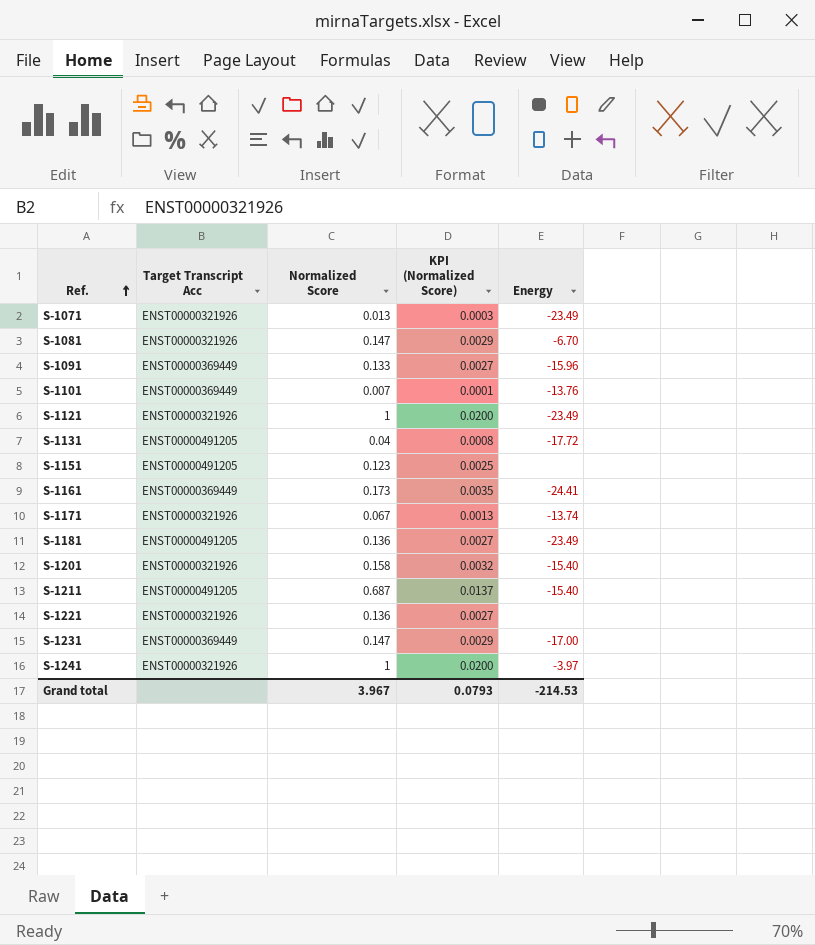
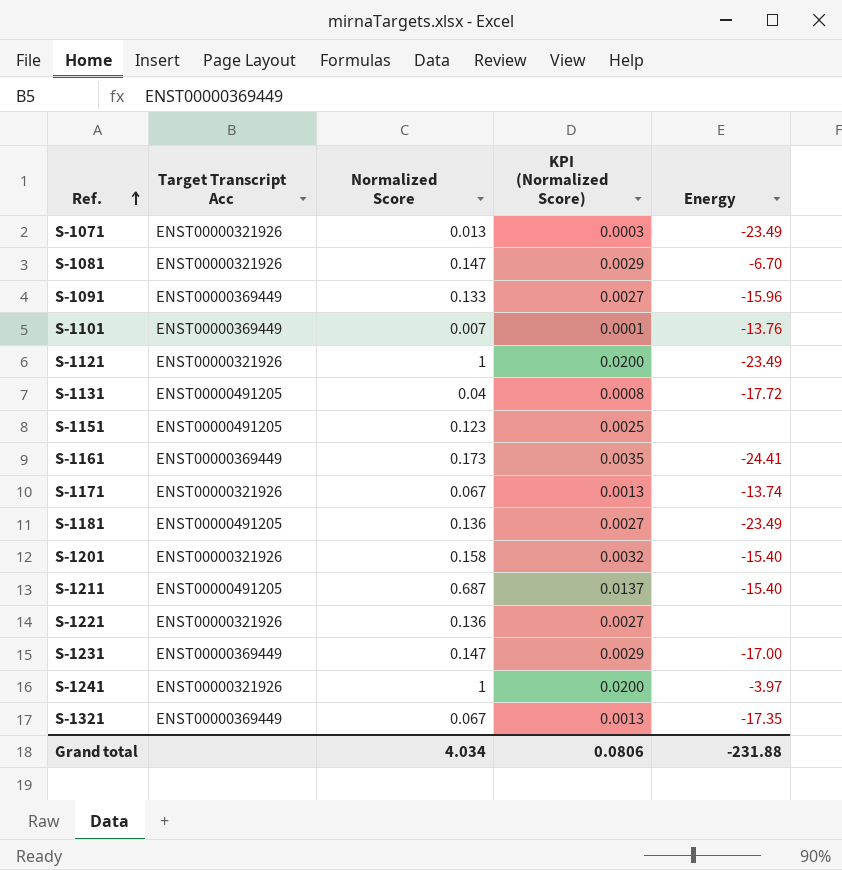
row S-1321: none -> ENST00000369449 | 0.067 | 0.0013 | -17.35
Grand total | Normalized Score: 3.967 -> 4.034
Grand total | KPI (Normalized Score): 0.0793 -> 0.0806
Grand total | Energy: -214.53 -> -231.88

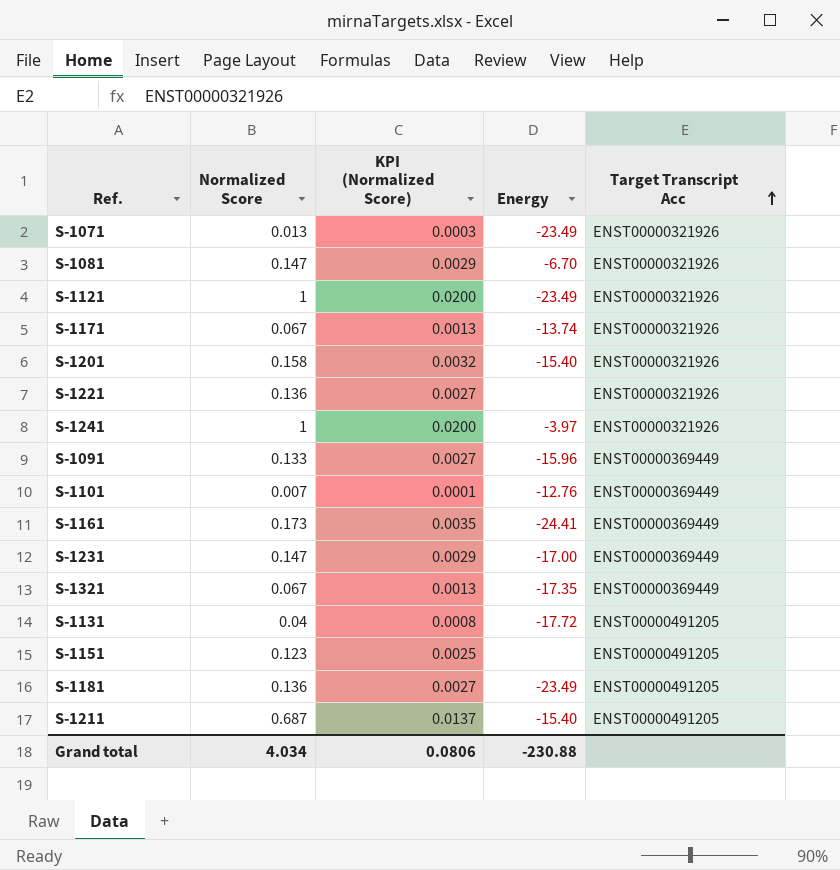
row order: Ref. ascending -> Target Transcript Acc ascending
column Target Transcript Acc | position: 2 -> 5
S-1101 | Energy: -13.76 -> -12.76
Grand total | Energy: -231.88 -> -230.88

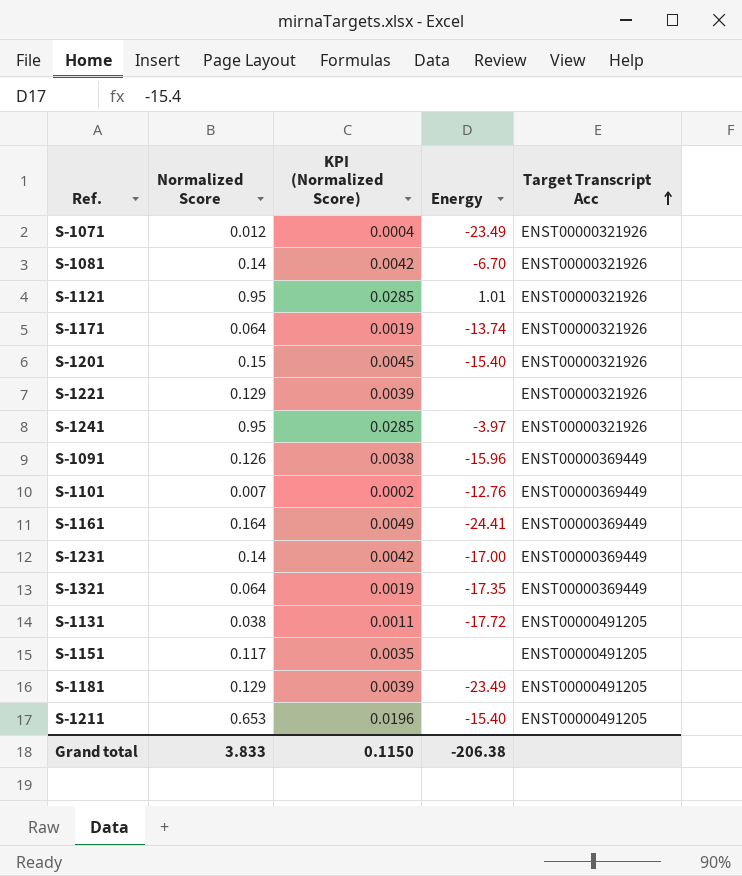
column KPI (Normalized Score) | formula: [Normalized Score] * 0.02 -> [Normalized Score] * 0.03
S-1071 | Normalized Score: 0.013 -> 0.012
S-1081 | Normalized Score: 0.147 -> 0.14
S-1121 | Normalized Score: 1 -> 0.95
S-1121 | Energy: -23.49 -> 1.01
S-1171 | Normalized Score: 0.067 -> 0.064
S-1201 | Normalized Score: 0.158 -> 0.15
S-1221 | Normalized Score: 0.136 -> 0.129
S-1241 | Normalized Score: 1 -> 0.95
S-1091 | Normalized Score: 0.133 -> 0.126
S-1161 | Normalized Score: 0.173 -> 0.164
S-1231 | Normalized Score: 0.147 -> 0.14
S-1321 | Normalized Score: 0.067 -> 0.064
S-1131 | Normalized Score: 0.04 -> 0.038
S-1151 | Normalized Score: 0.123 -> 0.117
S-1181 | Normalized Score: 0.136 -> 0.129
S-1211 | Normalized Score: 0.687 -> 0.653
Grand total | Normalized Score: 4.034 -> 3.833
Grand total | KPI (Normalized Score): 0.0806 -> 0.1150
Grand total | Energy: -230.88 -> -206.38

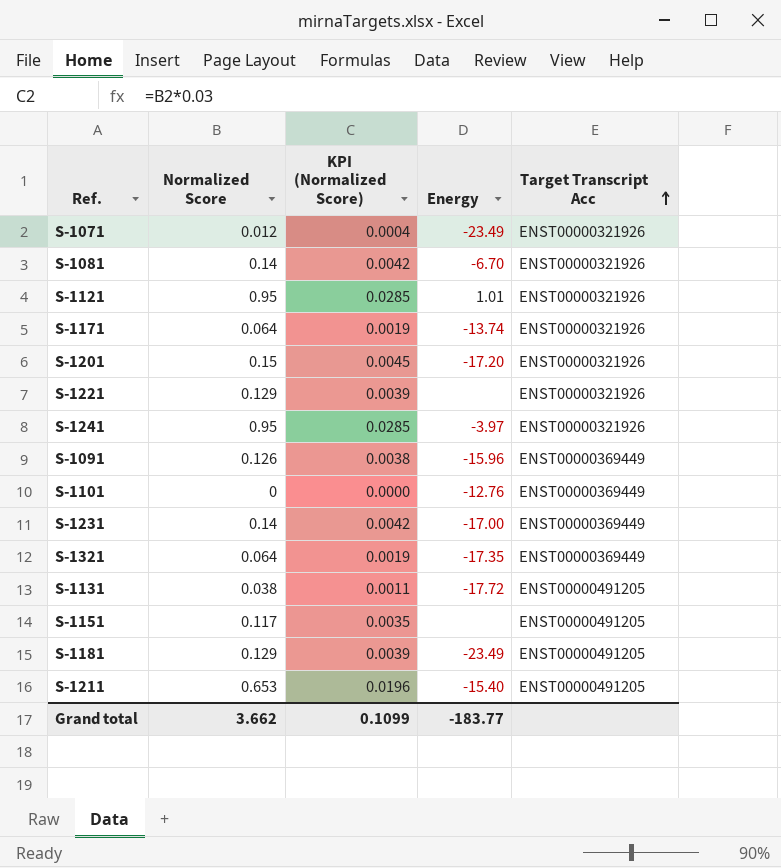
row S-1161: 0.164 | 0.0049 | -24.41 | ENST00000369449 -> none
S-1201 | Energy: -15.40 -> -17.20
S-1101 | Normalized Score: 0.007 -> 0
S-1101 | KPI (Normalized Score): 0.0002 -> 0.0000
Grand total | Normalized Score: 3.833 -> 3.662
Grand total | KPI (Normalized Score): 0.1150 -> 0.1099
Grand total | Energy: -206.38 -> -183.77

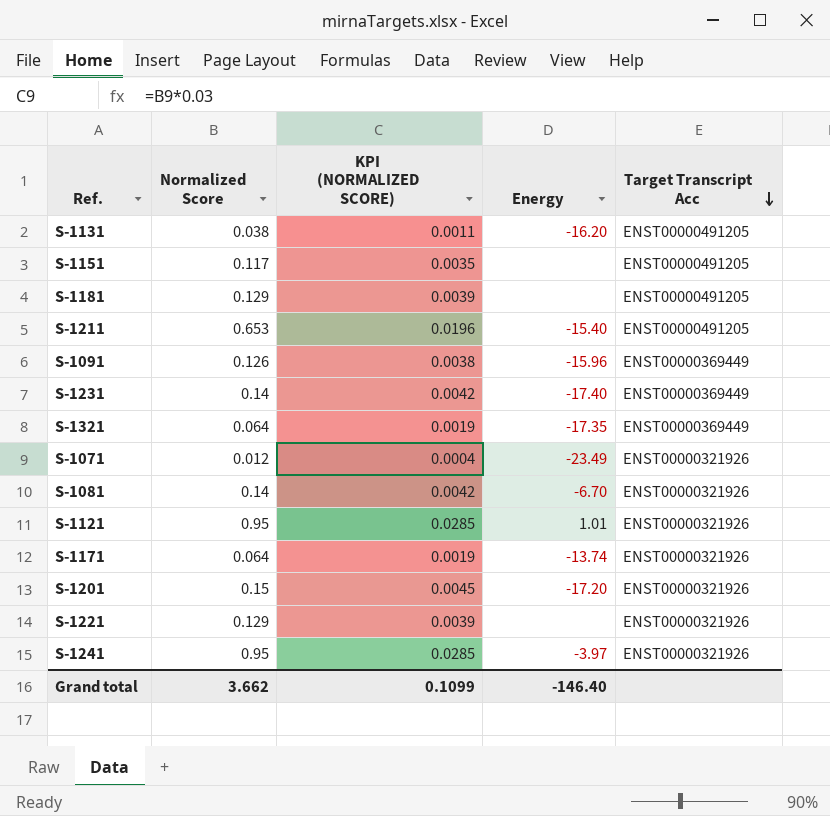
row order: Target Transcript Acc ascending -> Target Transcript Acc descending
column name: KPI (Normalized Score) -> KPI (NORMALIZED SCORE)
row S-1101: 0 | 0.0000 | -12.76 | ENST00000369449 -> none
S-1131 | Energy: -17.72 -> -16.20
S-1181 | Energy: -23.49 -> none
S-1231 | Energy: -17.00 -> -17.40
Grand total | Energy: -183.77 -> -146.40

